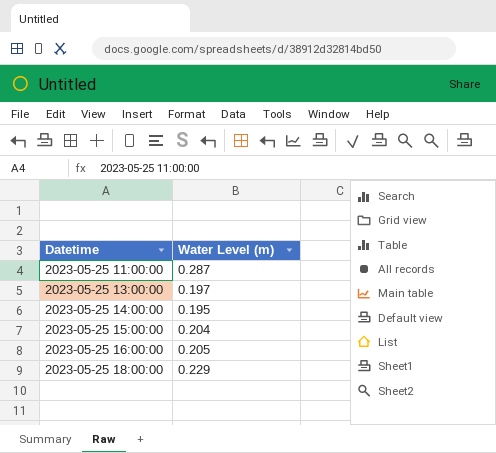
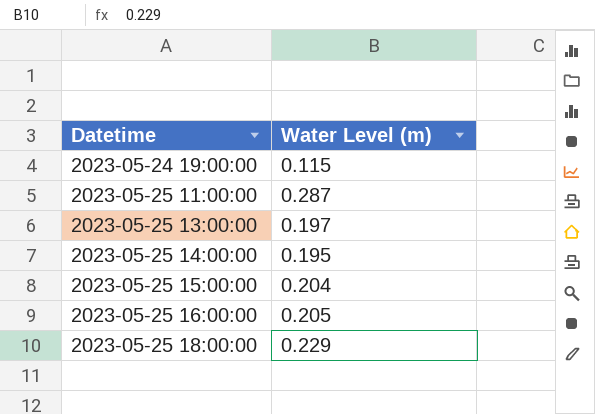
row 2023-05-24 19:00:00: none -> 0.115

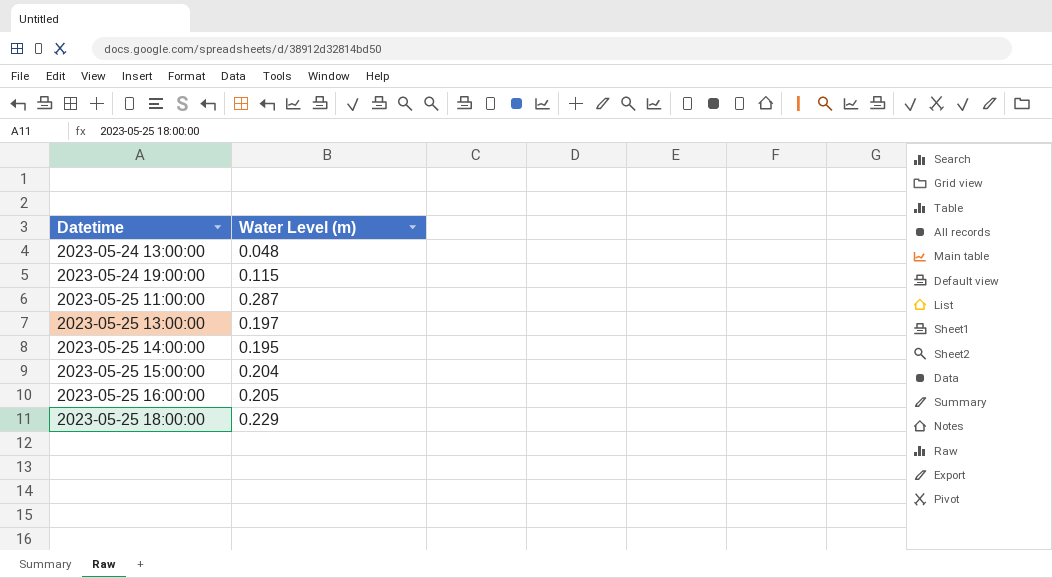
row 2023-05-24 13:00:00: none -> 0.048

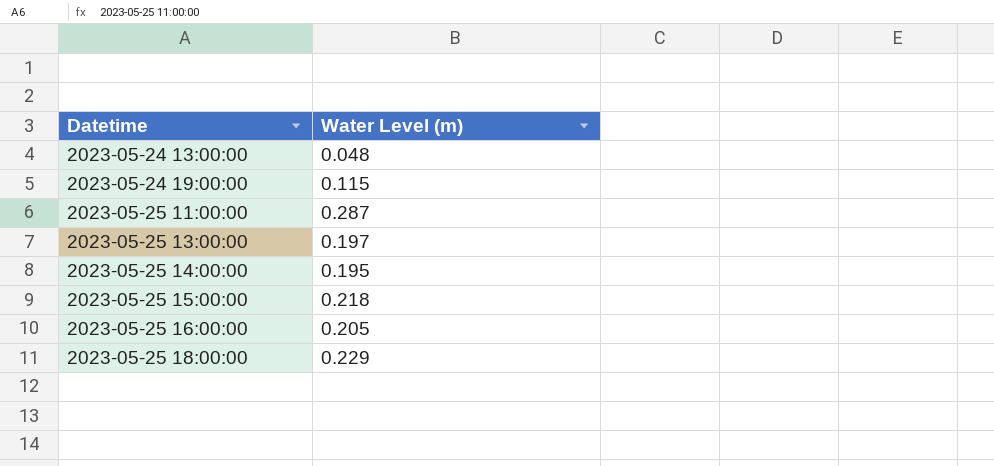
2023-05-25 15:00:00 | Water Level (m): 0.204 -> 0.218

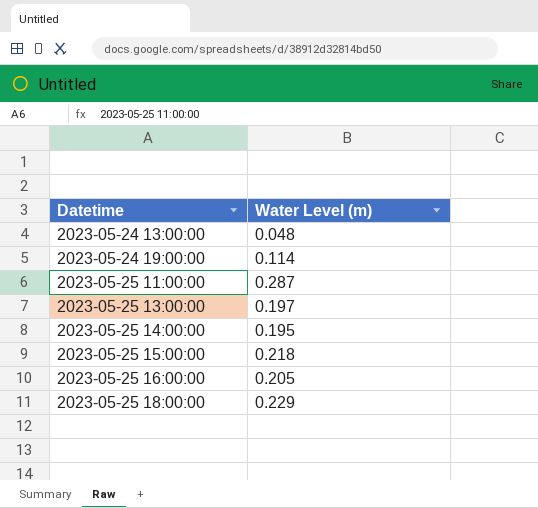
2023-05-24 19:00:00 | Water Level (m): 0.115 -> 0.114

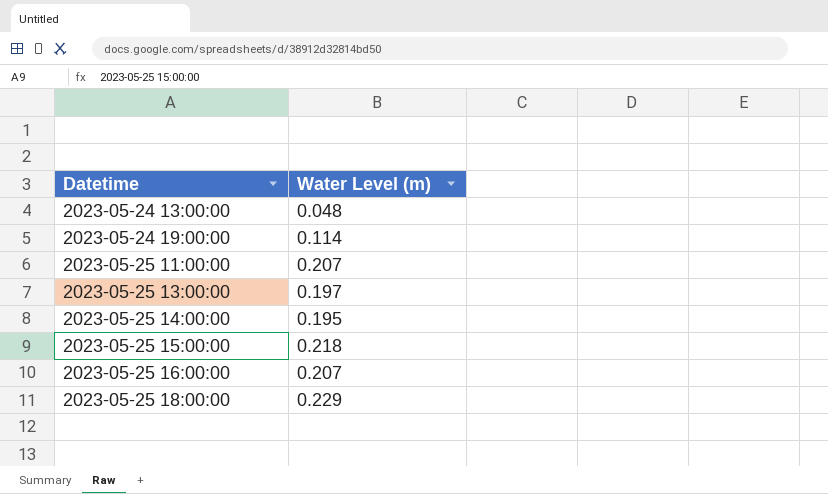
2023-05-25 11:00:00 | Water Level (m): 0.287 -> 0.207
2023-05-25 16:00:00 | Water Level (m): 0.205 -> 0.207

